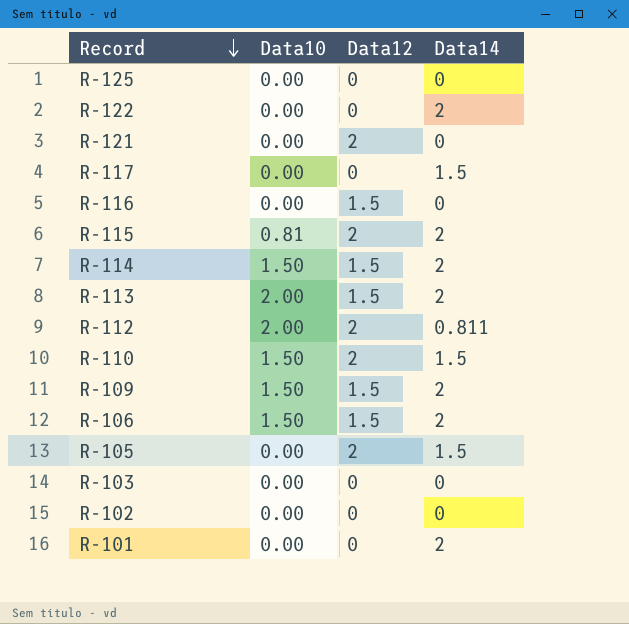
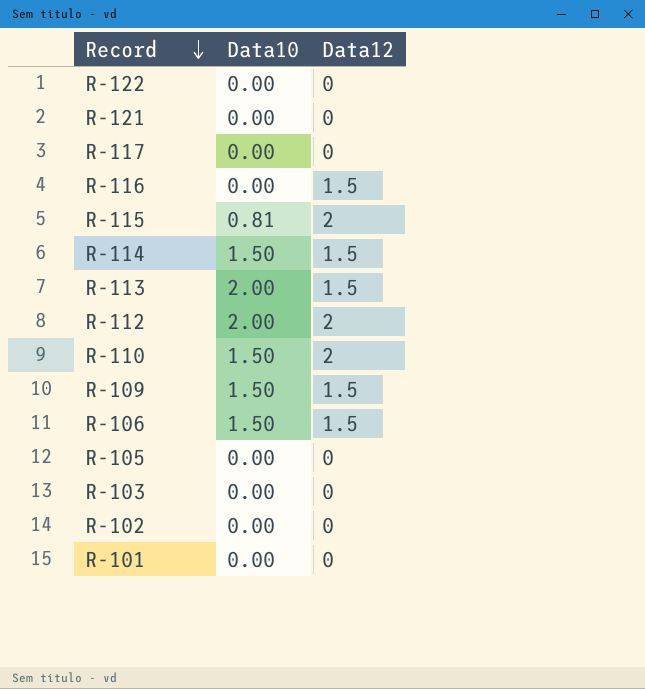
column Data14 | position: 4 -> none
row R-125: 0.00 | 0 | 0 -> none
R-121 | Data12: 2 -> 0
R-105 | Data12: 2 -> 0

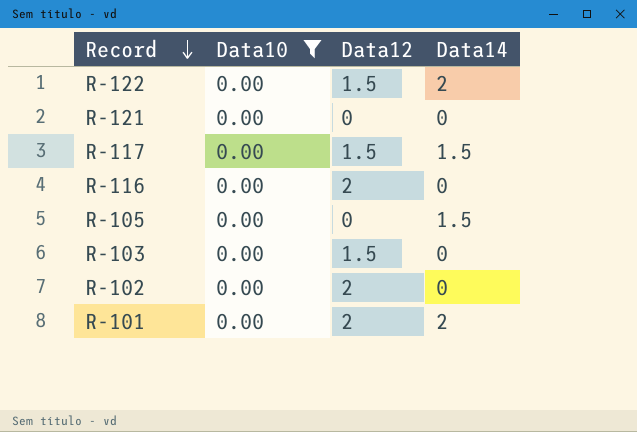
filter: none -> Data10 = 0.00
column Data14 | position: none -> 4
R-122 | Data12: 0 -> 1.5
R-117 | Data12: 0 -> 1.5
R-116 | Data12: 1.5 -> 2
R-103 | Data12: 0 -> 1.5
R-102 | Data12: 0 -> 2
R-101 | Data12: 0 -> 2

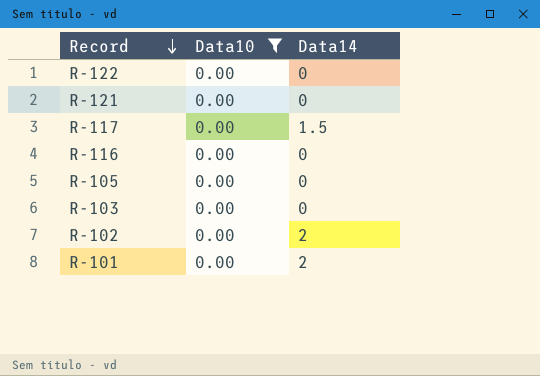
column Data12 | position: 3 -> none
R-122 | Data14: 2 -> 0
R-105 | Data14: 1.5 -> 0
R-102 | Data14: 0 -> 2

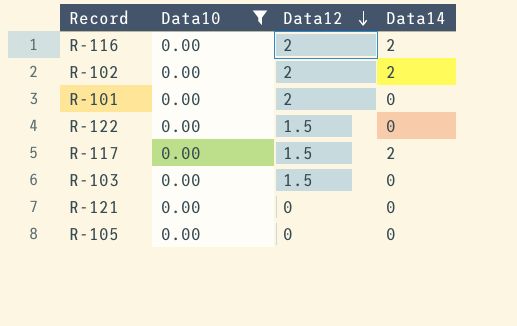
row order: Record descending -> Data12 descending
column Data12 | position: none -> 3
R-116 | Data14: 0 -> 2
R-101 | Data14: 2 -> 0
R-117 | Data14: 1.5 -> 2

